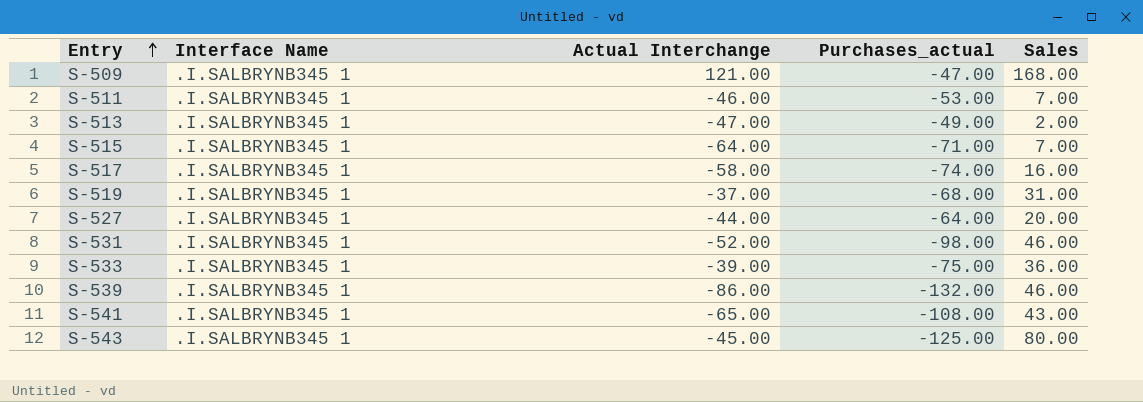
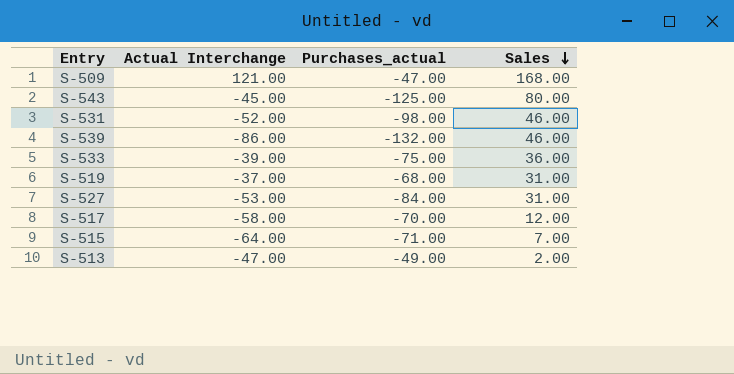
row order: Entry ascending -> Sales descending
column Interface Name | position: 2 -> none
row S-511: .I.SALBRYNB345 1 | -46.00 | -53.00 | 7.00 -> none
row S-541: .I.SALBRYNB345 1 | -65.00 | -108.00 | 43.00 -> none
S-527 | Actual Interchange: -44.00 -> -53.00
S-527 | Purchases_actual: -64.00 -> -84.00
S-527 | Sales: 20.00 -> 31.00
S-517 | Purchases_actual: -74.00 -> -70.00
S-517 | Sales: 16.00 -> 12.00

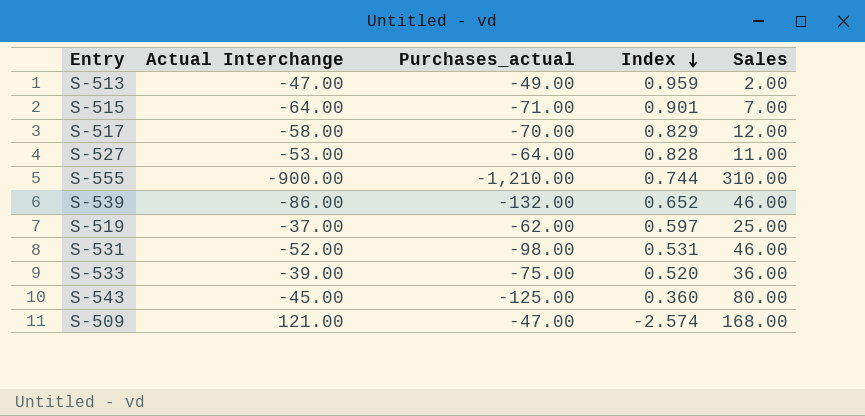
row order: Sales descending -> Index descending
column Index | formula: none -> [Actual Interchange] / [Purchases_actual]
S-527 | Purchases_actual: -84.00 -> -64.00
S-527 | Sales: 31.00 -> 11.00
row S-555: none -> -900.00 | -1,210.00 | 0.744 | 310.00
S-519 | Purchases_actual: -68.00 -> -62.00
S-519 | Sales: 31.00 -> 25.00

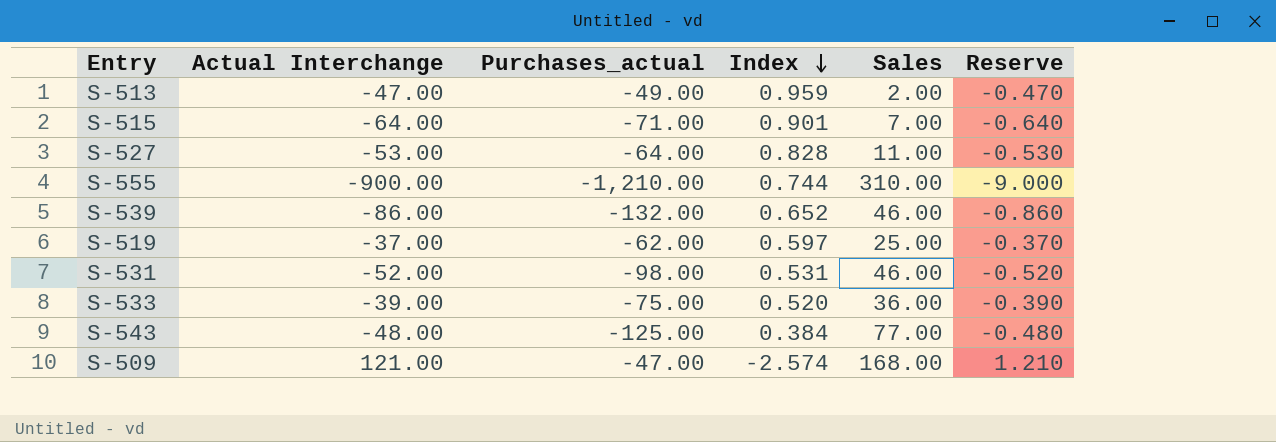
column Reserve | formula: none -> [Actual Interchange] * 0.01
row S-517: -58.00 | -70.00 | 0.829 | 12.00 -> none
S-543 | Actual Interchange: -45.00 -> -48.00
S-543 | Index: 0.360 -> 0.384
S-543 | Sales: 80.00 -> 77.00

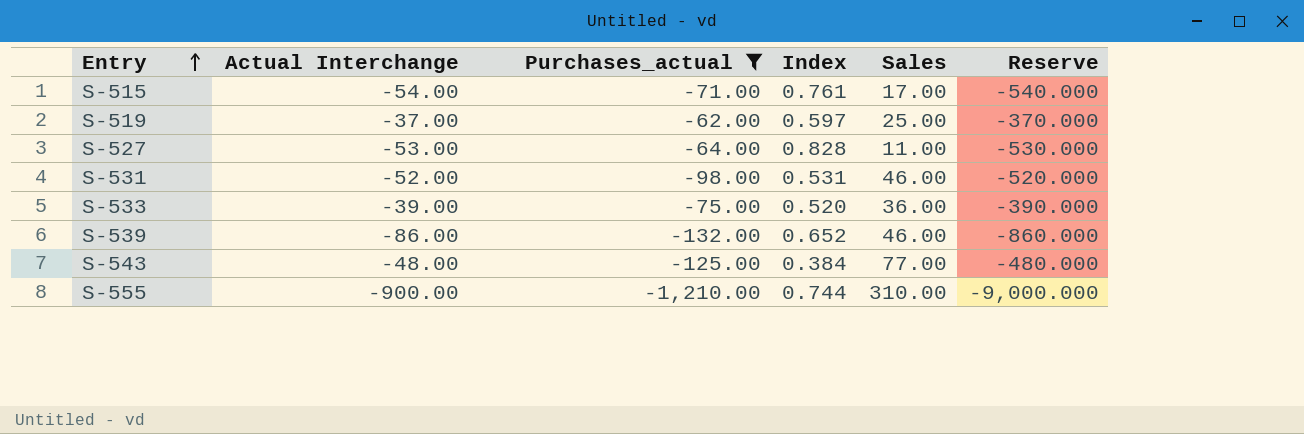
filter: none -> Purchases_actual <= -62.00
row order: Index descending -> Entry ascending
column Reserve | formula: [Actual Interchange] * 0.01 -> [Actual Interchange] * 10
S-515 | Actual Interchange: -64.00 -> -54.00
S-515 | Index: 0.901 -> 0.761
S-515 | Sales: 7.00 -> 17.00

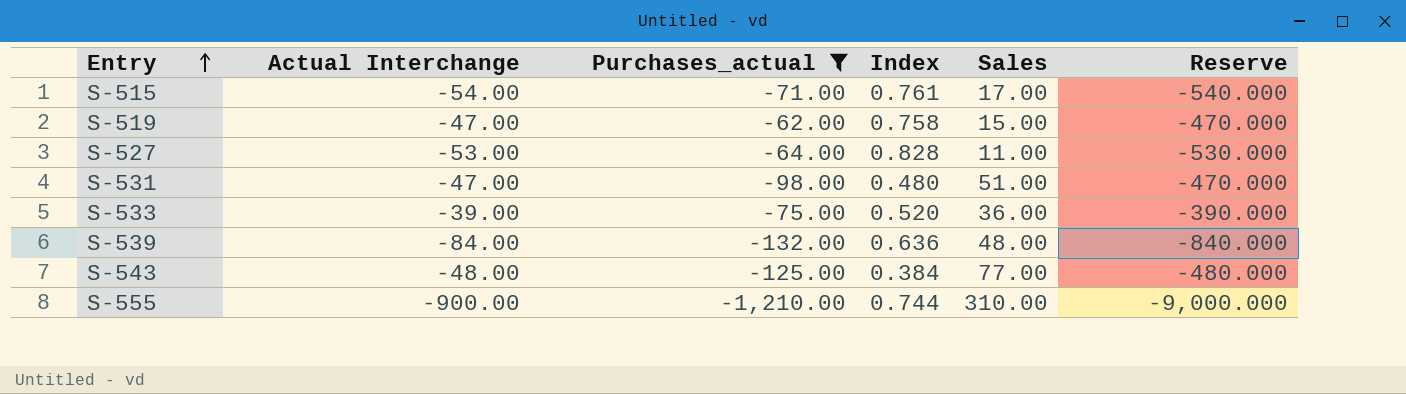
S-519 | Actual Interchange: -37.00 -> -47.00
S-519 | Index: 0.597 -> 0.758
S-519 | Sales: 25.00 -> 15.00
S-519 | Reserve: -370.000 -> -470.000
S-531 | Actual Interchange: -52.00 -> -47.00
S-531 | Index: 0.531 -> 0.480
S-531 | Sales: 46.00 -> 51.00
S-531 | Reserve: -520.000 -> -470.000
S-539 | Actual Interchange: -86.00 -> -84.00
S-539 | Index: 0.652 -> 0.636
S-539 | Sales: 46.00 -> 48.00
S-539 | Reserve: -860.000 -> -840.000

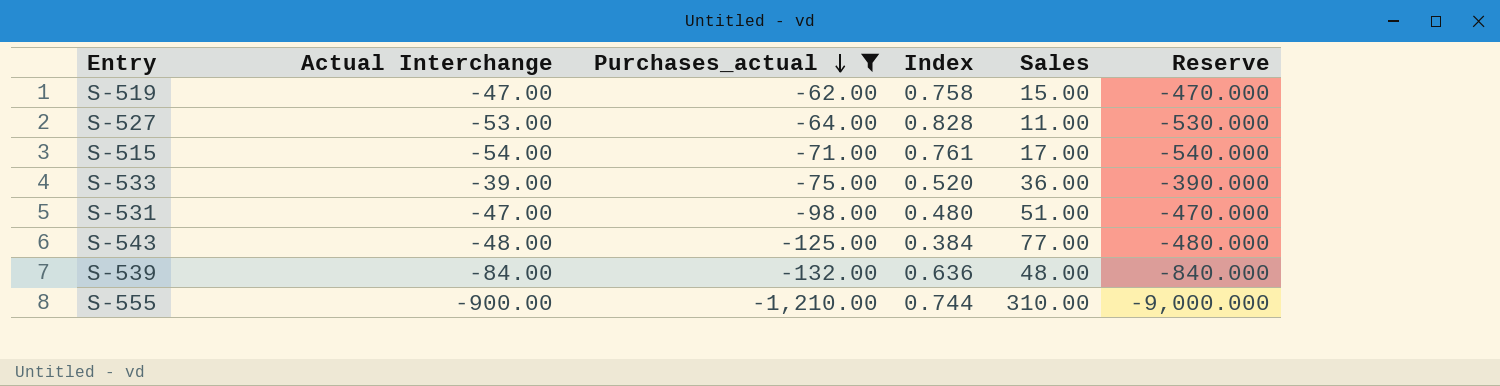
row order: Entry ascending -> Purchases_actual descending

